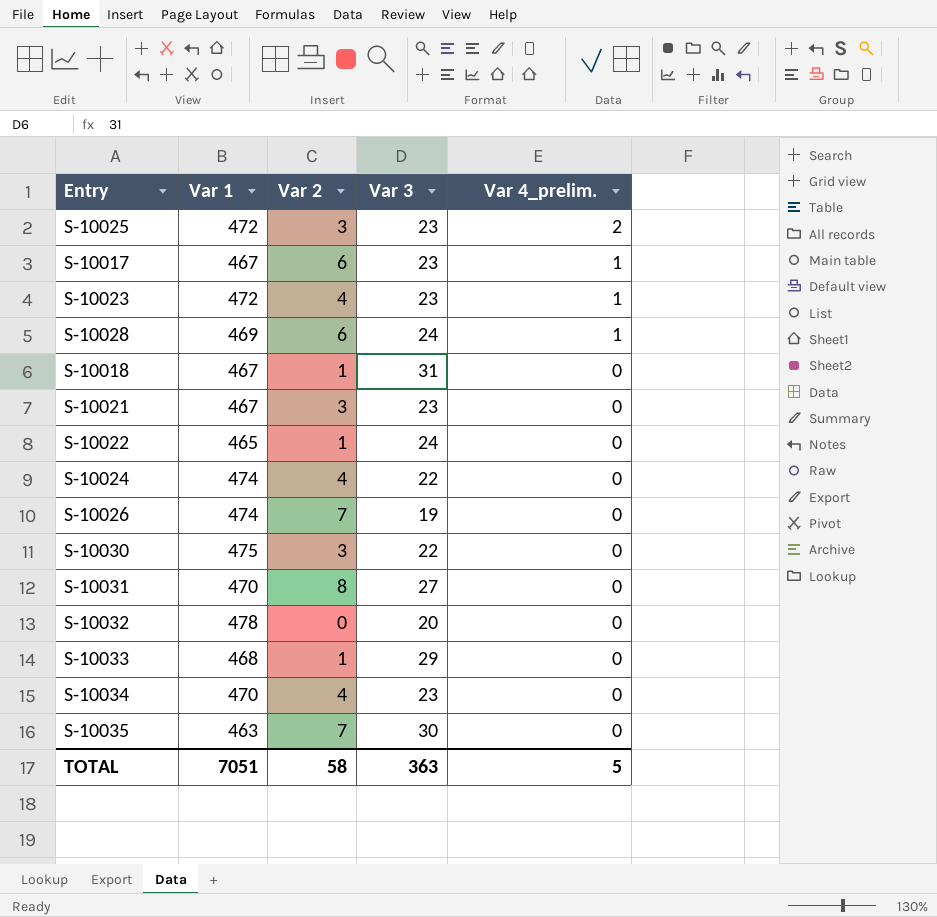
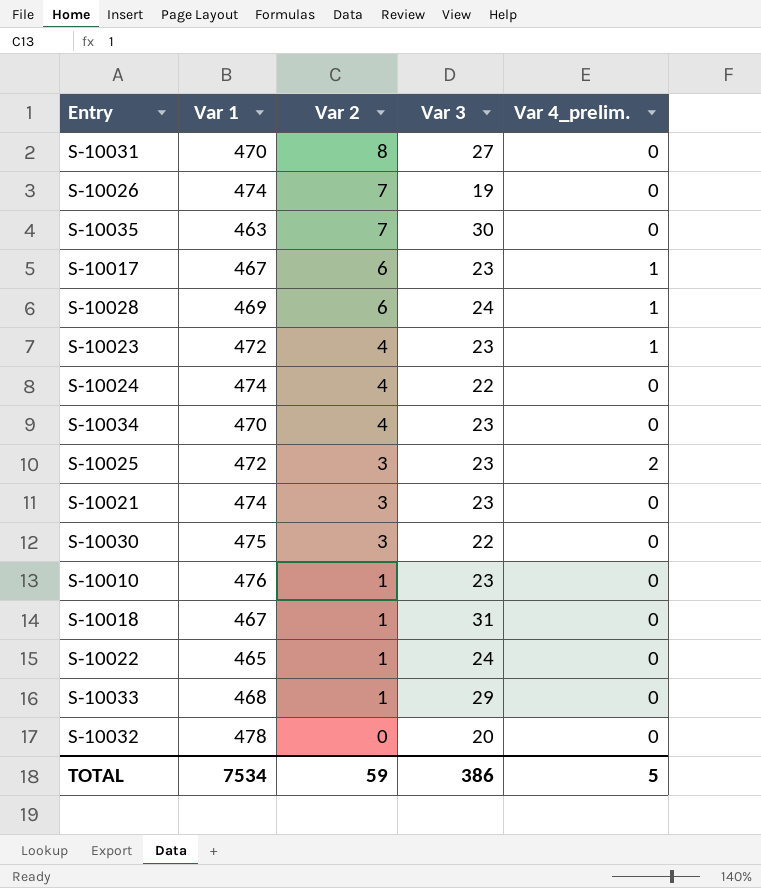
row order: Var 4_prelim. descending -> Var 2 descending
S-10021 | Var 1: 467 -> 474
row S-10010: none -> 476 | 1 | 23 | 0
TOTAL | Var 1: 7051 -> 7534
TOTAL | Var 2: 58 -> 59
TOTAL | Var 3: 363 -> 386

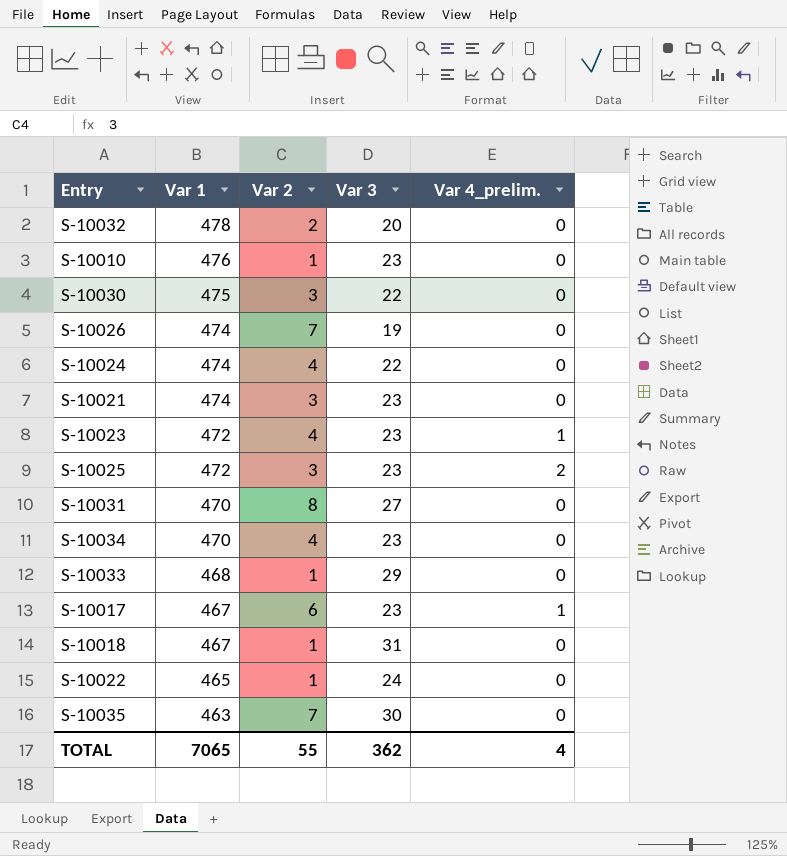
row order: Var 2 descending -> Var 1 descending
row S-10028: 469 | 6 | 24 | 1 -> none
S-10032 | Var 2: 0 -> 2
TOTAL | Var 1: 7534 -> 7065
TOTAL | Var 2: 59 -> 55
TOTAL | Var 3: 386 -> 362
TOTAL | Var 4_prelim.: 5 -> 4

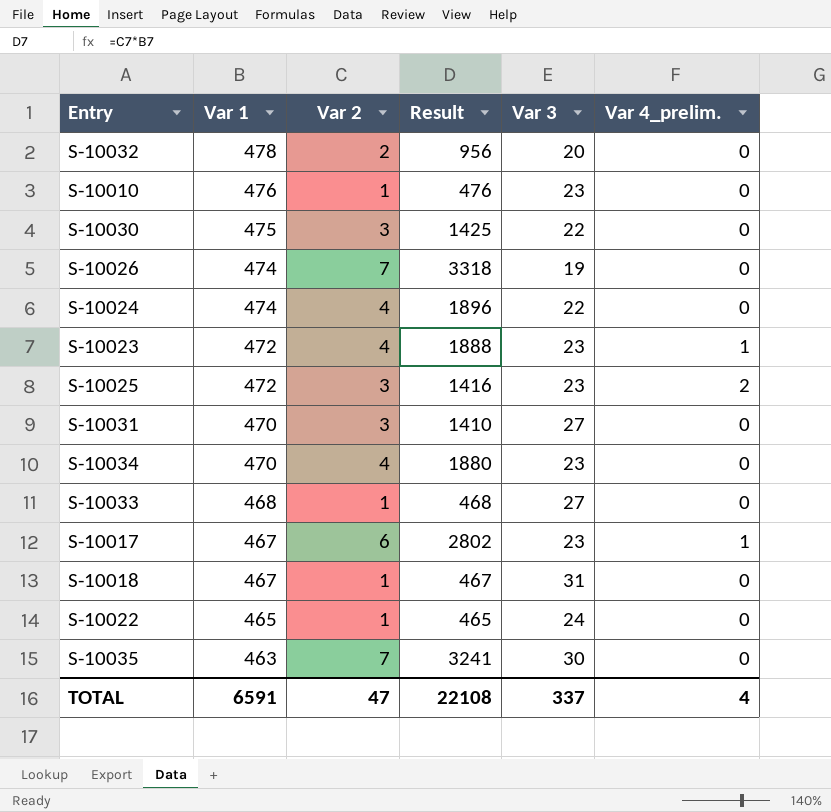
column Result | formula: none -> [Var 1] * [Var 2]
row S-10021: 474 | 3 | 23 | 0 -> none
S-10031 | Var 2: 8 -> 3
S-10033 | Var 3: 29 -> 27
TOTAL | Var 1: 7065 -> 6591
TOTAL | Var 2: 55 -> 47
TOTAL | Var 3: 362 -> 337

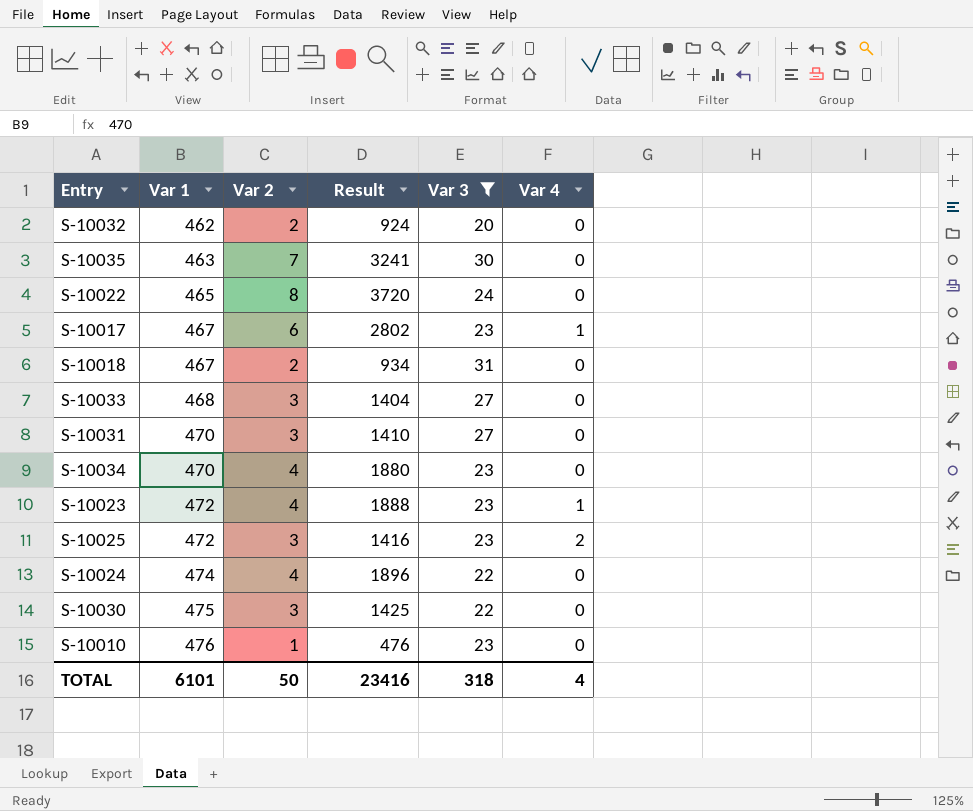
filter: none -> Var 3 != 19
row order: Var 1 descending -> Var 1 ascending
column name: Var 4_prelim. -> Var 4
S-10032 | Var 1: 478 -> 462
S-10032 | Result: 956 -> 924
S-10022 | Var 2: 1 -> 8
S-10022 | Result: 465 -> 3720
S-10018 | Var 2: 1 -> 2
S-10018 | Result: 467 -> 934
S-10033 | Var 2: 1 -> 3
S-10033 | Result: 468 -> 1404
TOTAL | Var 1: 6591 -> 6101
TOTAL | Var 2: 47 -> 50
TOTAL | Result: 22108 -> 23416
TOTAL | Var 3: 337 -> 318

